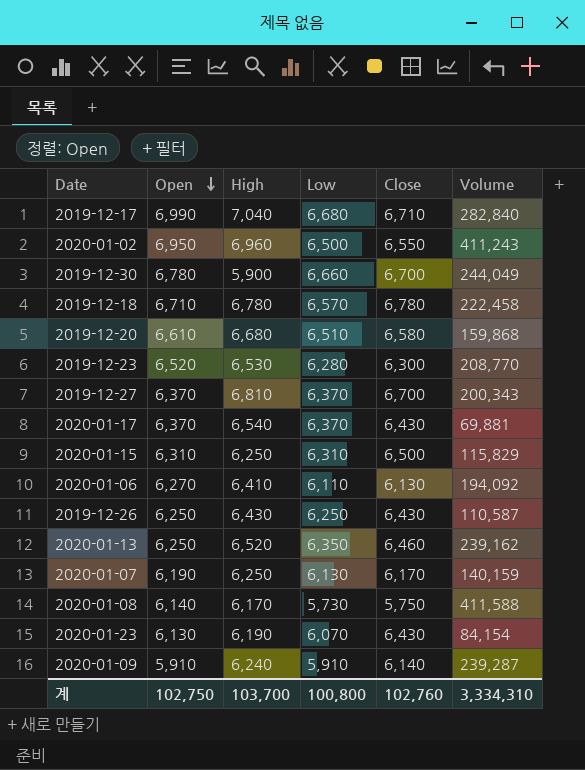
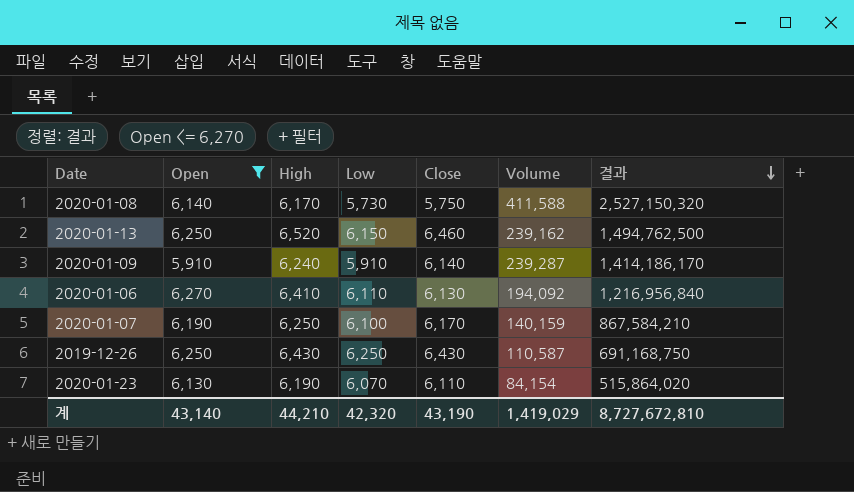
filter: none -> Open <= 6,270
row order: Open descending -> 결과 descending
column 결과 | formula: none -> [Open] * [Volume]
2020-01-13 | Low: 6,350 -> 6,150
2020-01-07 | Low: 6,130 -> 6,100
2020-01-23 | Close: 6,430 -> 6,110
계 | Open: 102,750 -> 43,140
계 | High: 103,700 -> 44,210
계 | Low: 100,800 -> 42,320
계 | Close: 102,760 -> 43,190
계 | Volume: 3,334,310 -> 1,419,029

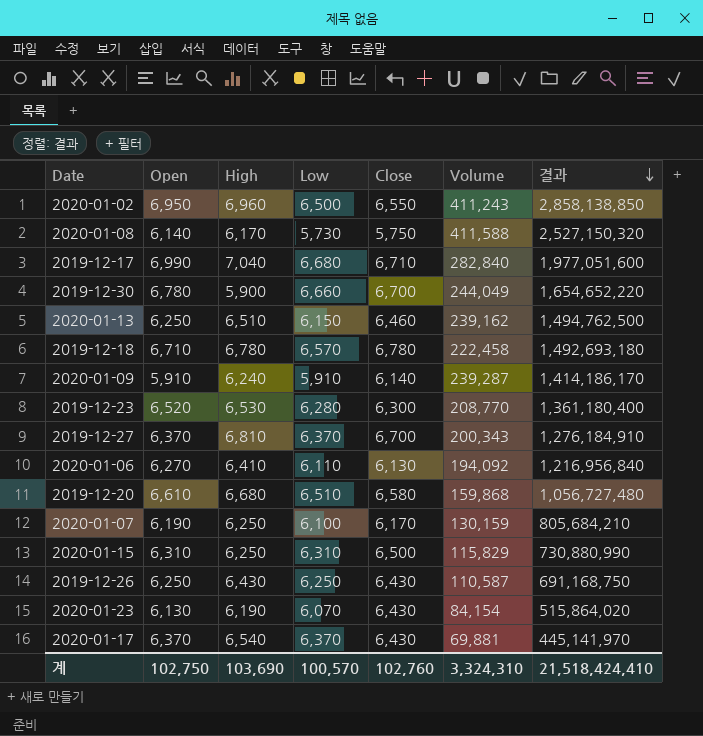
filter: Open <= 6,270 -> none
2020-01-13 | High: 6,520 -> 6,510
2020-01-07 | Volume: 140,159 -> 130,159
2020-01-07 | 결과: 867,584,210 -> 805,684,210
2020-01-23 | Close: 6,110 -> 6,430
계 | Open: 43,140 -> 102,750
계 | High: 44,210 -> 103,690
계 | Low: 42,320 -> 100,570
계 | Close: 43,190 -> 102,760
계 | Volume: 1,419,029 -> 3,324,310
계 | 결과: 8,727,672,810 -> 21,518,424,410

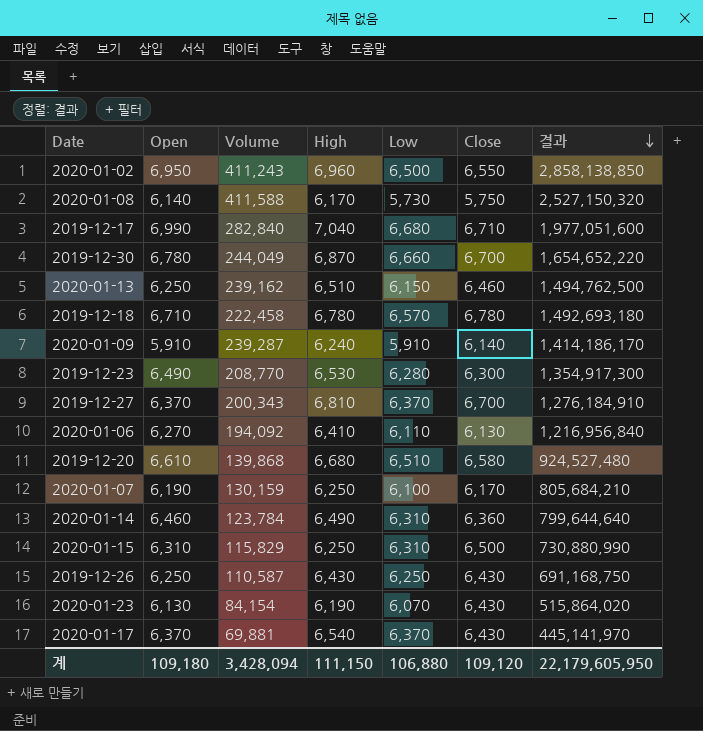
column Volume | position: 6 -> 3
2019-12-30 | High: 5,900 -> 6,870
2019-12-23 | Open: 6,520 -> 6,490
2019-12-23 | 결과: 1,361,180,400 -> 1,354,917,300
2019-12-20 | Volume: 159,868 -> 139,868
2019-12-20 | 결과: 1,056,727,480 -> 924,527,480
row 2020-01-14: none -> 6,460 | 123,784 | 6,490 | 6,310 | 6,360 | 799,644,640
계 | Open: 102,750 -> 109,180
계 | Volume: 3,324,310 -> 3,428,094
계 | High: 103,690 -> 111,150
계 | Low: 100,570 -> 106,880
계 | Close: 102,760 -> 109,120
계 | 결과: 21,518,424,410 -> 22,179,605,950

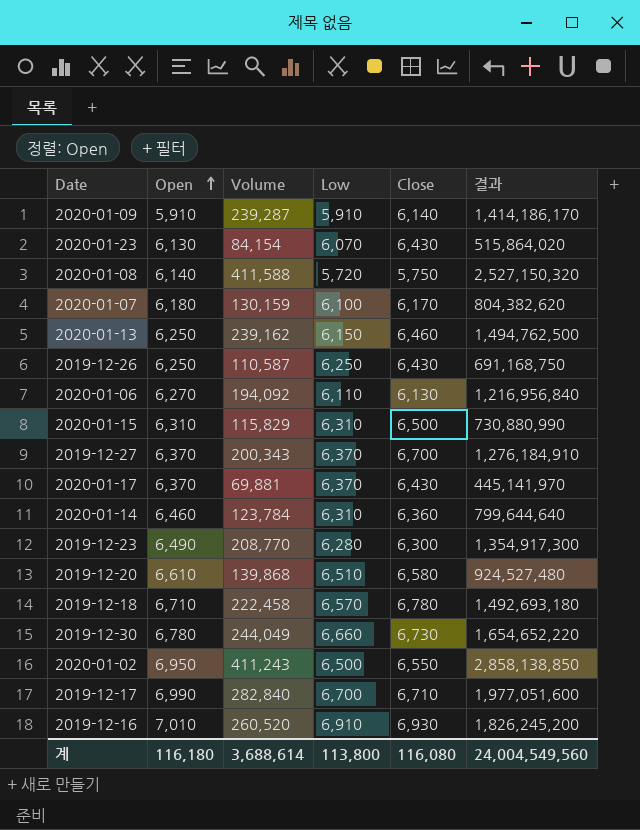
row order: 결과 descending -> Open ascending
column High | position: 4 -> none
2020-01-08 | Low: 5,730 -> 5,720
2020-01-07 | Open: 6,190 -> 6,180
2020-01-07 | 결과: 805,684,210 -> 804,382,620
2019-12-30 | Close: 6,700 -> 6,730
2019-12-17 | Low: 6,680 -> 6,700
row 2019-12-16: none -> 7,010 | 260,520 | 6,910 | 6,930 | 1,826,245,200
계 | Open: 109,180 -> 116,180
계 | Volume: 3,428,094 -> 3,688,614
계 | Low: 106,880 -> 113,800
계 | Close: 109,120 -> 116,080
계 | 결과: 22,179,605,950 -> 24,004,549,560

